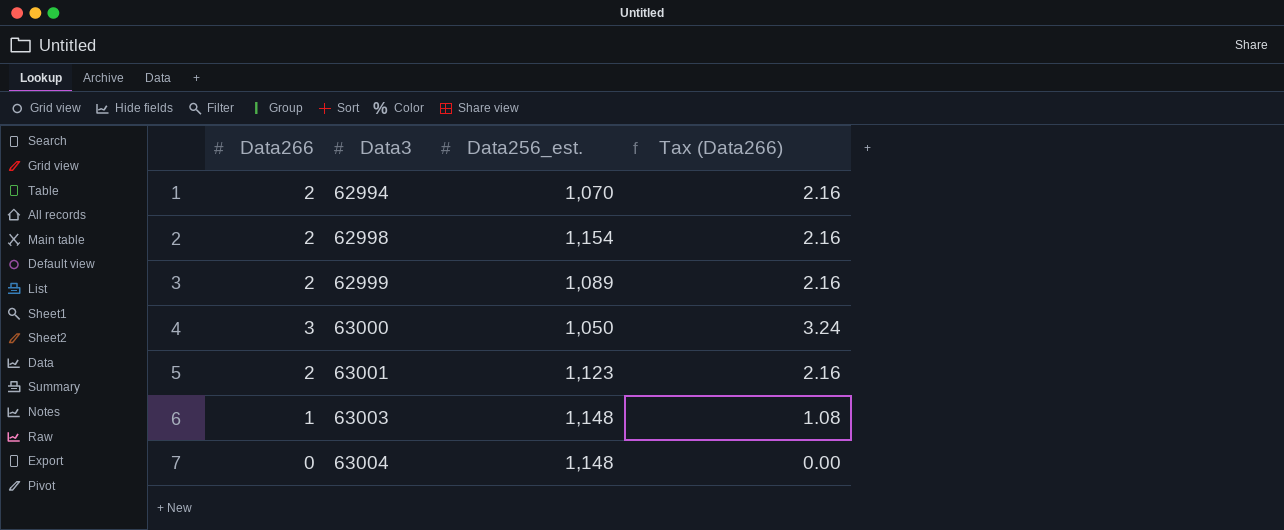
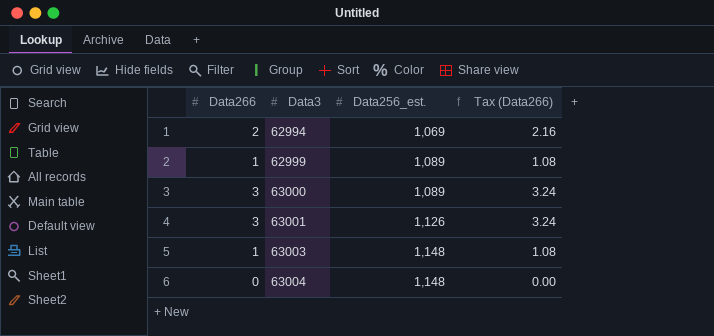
row 62998: 2 | 1,154 | 2.16 -> none
62994 | Data256_est.: 1,070 -> 1,069
62999 | Data266: 2 -> 1
62999 | Tax (Data266): 2.16 -> 1.08
63000 | Data256_est.: 1,050 -> 1,089
63001 | Data266: 2 -> 3
63001 | Data256_est.: 1,123 -> 1,126
63001 | Tax (Data266): 2.16 -> 3.24

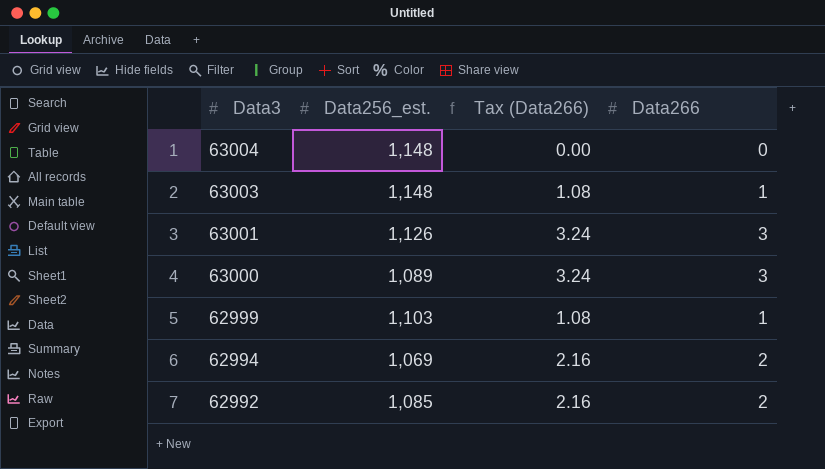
row order: Data3 ascending -> Data3 descending
column Data266 | position: 1 -> 4
62999 | Data256_est.: 1,089 -> 1,103
row 62992: none -> 1,085 | 2.16 | 2

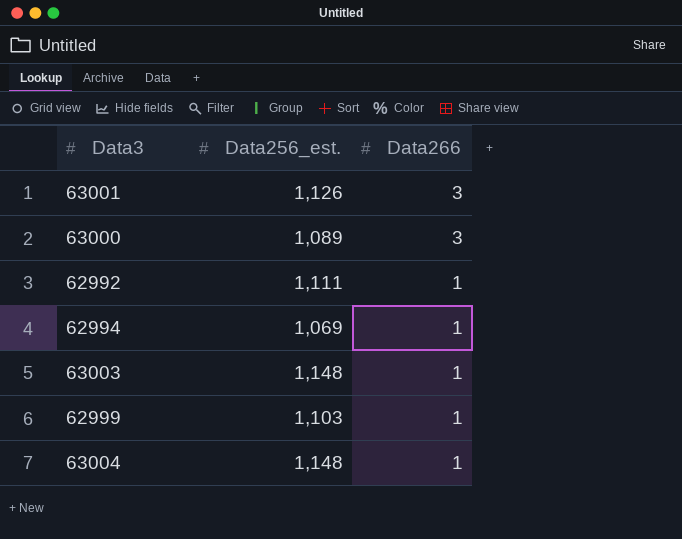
row order: Data3 descending -> Data266 descending
column Tax (Data266) | formula: [Data266] * 1.08 -> none
62992 | Data256_est.: 1,085 -> 1,111
62992 | Data266: 2 -> 1
62994 | Data266: 2 -> 1
63004 | Data266: 0 -> 1

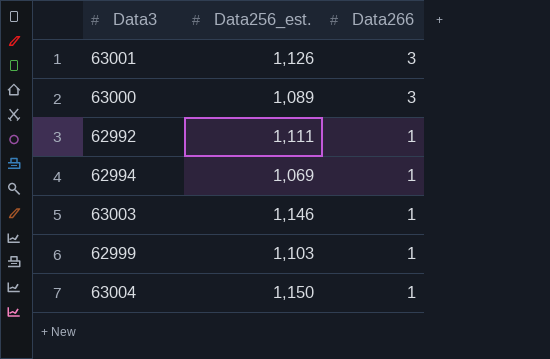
63003 | Data256_est.: 1,148 -> 1,146
63004 | Data256_est.: 1,148 -> 1,150

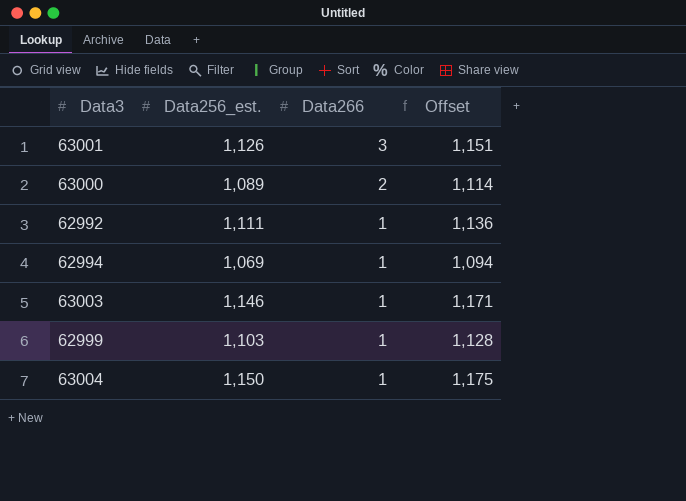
column Offset | formula: none -> [Data256_est.] + 25
63000 | Data266: 3 -> 2

